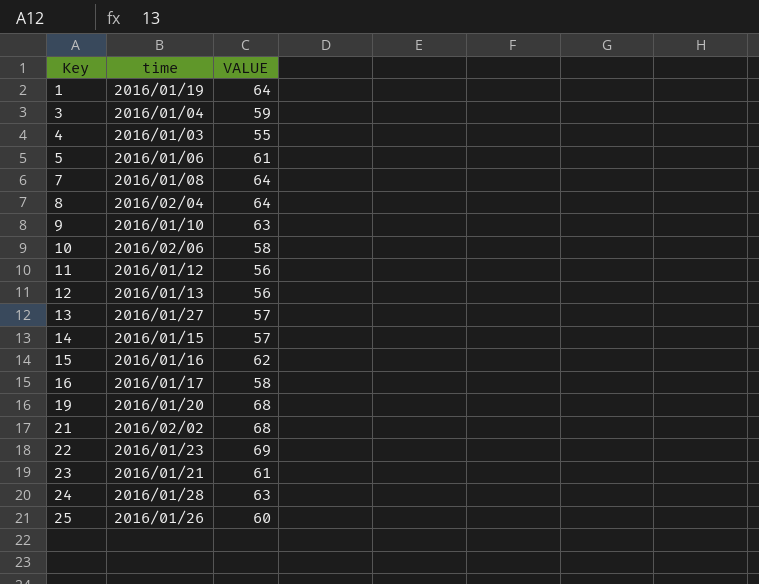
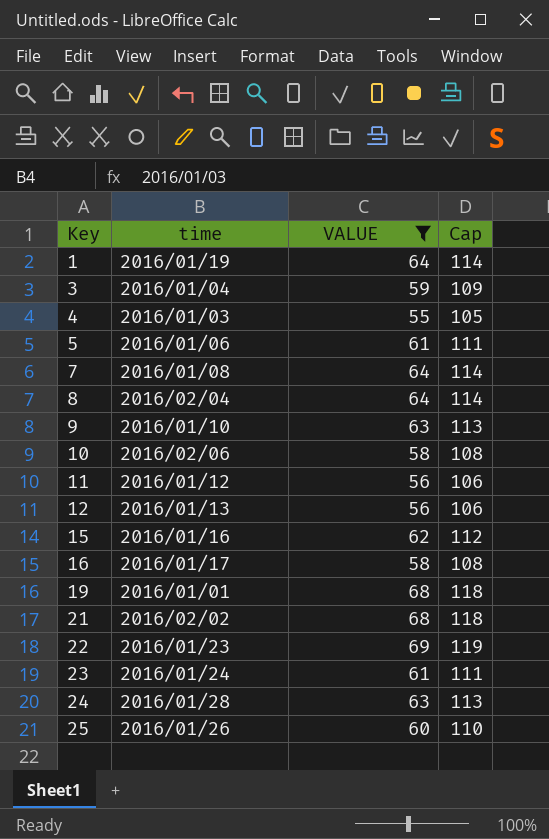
filter: none -> VALUE != 57
column Cap | formula: none -> [VALUE] + 50
19 | time: 2016/01/20 -> 2016/01/01
23 | time: 2016/01/21 -> 2016/01/24

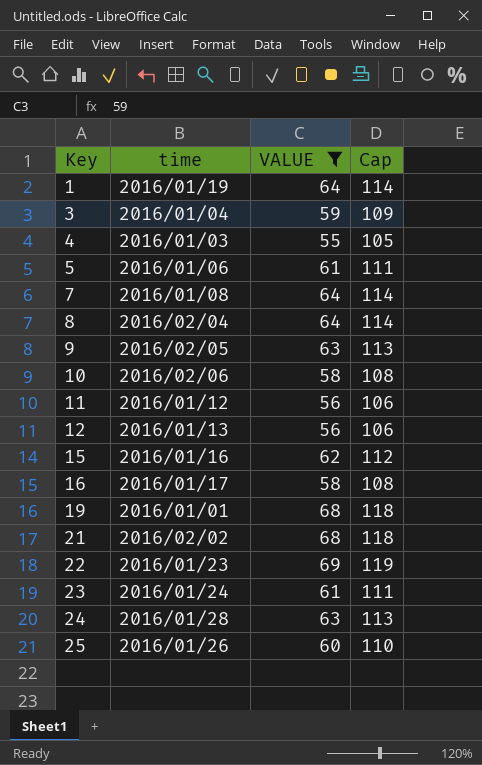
9 | time: 2016/01/10 -> 2016/02/05

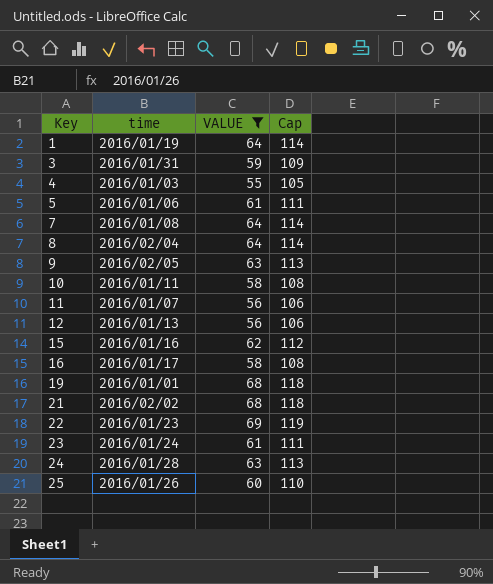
3 | time: 2016/01/04 -> 2016/01/31
10 | time: 2016/02/06 -> 2016/01/11
11 | time: 2016/01/12 -> 2016/01/07

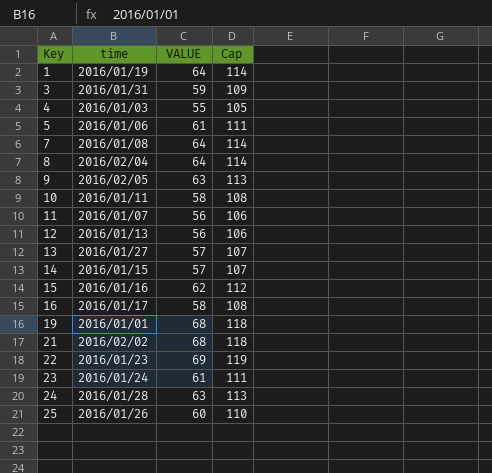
filter: VALUE != 57 -> none

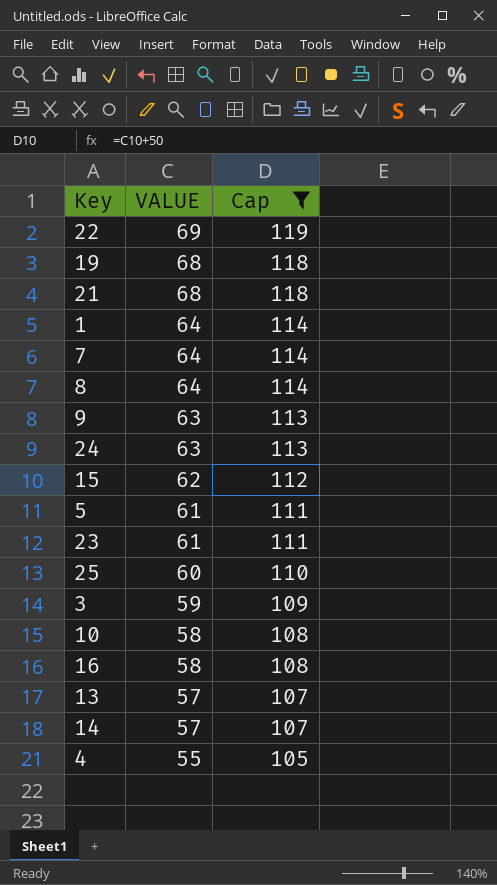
filter: none -> Cap != 106
row order: Key ascending -> VALUE descending
column time | position: 2 -> none

